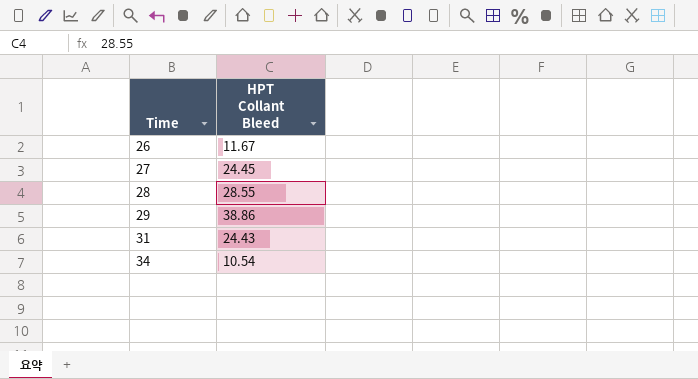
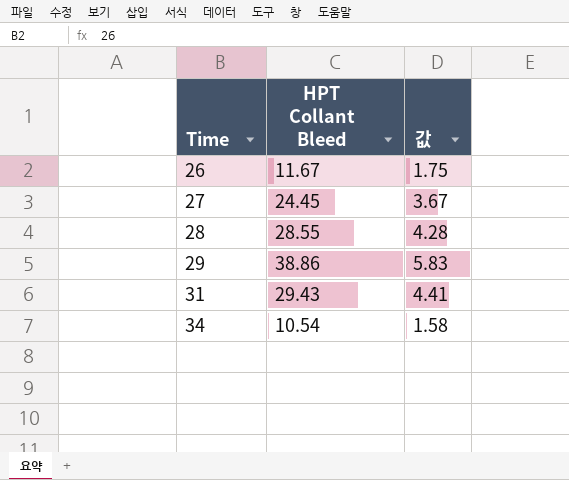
column 값 | formula: none -> [HPT Collant Bleed] * 0.15
31 | HPT Collant Bleed: 24.43 -> 29.43

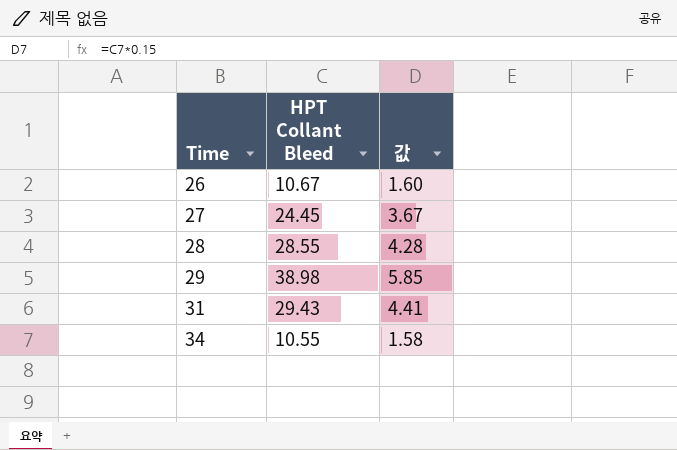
26 | HPT Collant Bleed: 11.67 -> 10.67
26 | 값: 1.75 -> 1.60
29 | HPT Collant Bleed: 38.86 -> 38.98
29 | 값: 5.83 -> 5.85
34 | HPT Collant Bleed: 10.54 -> 10.55

